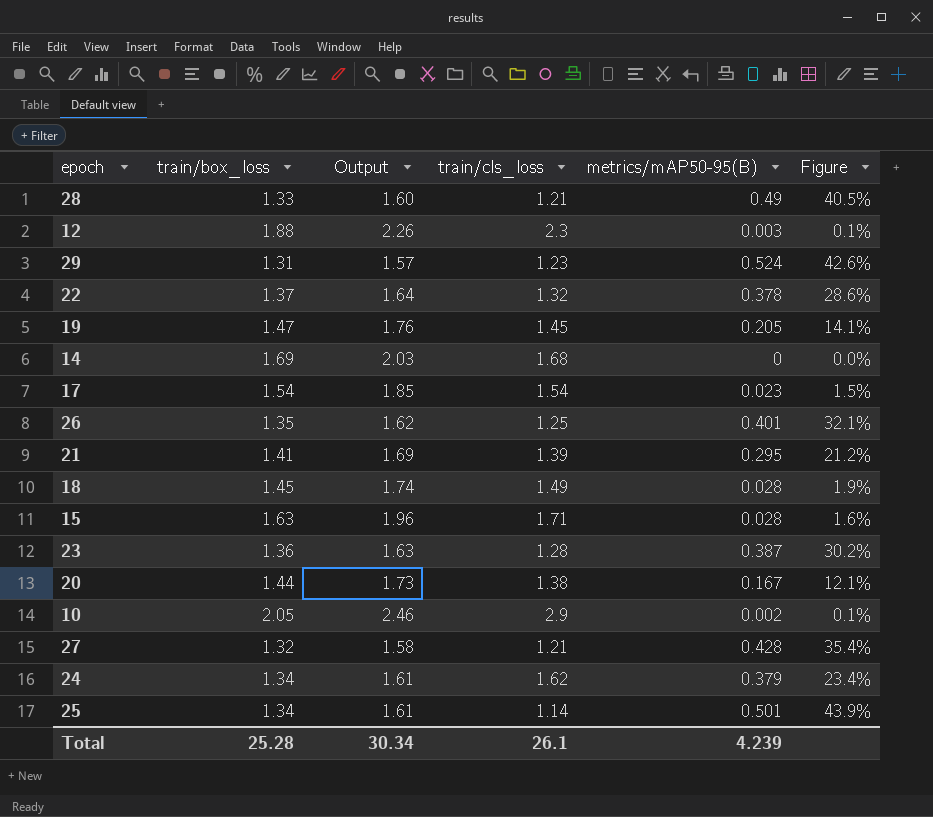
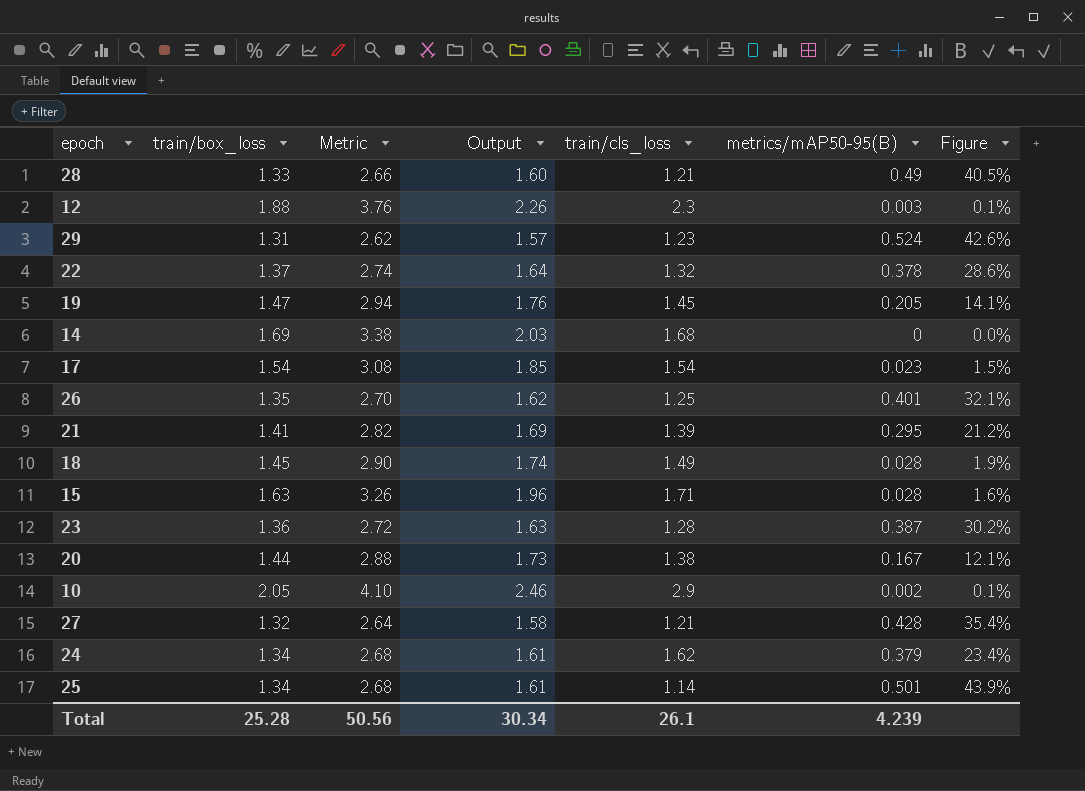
column Metric | formula: none -> [train/box_loss] * 2

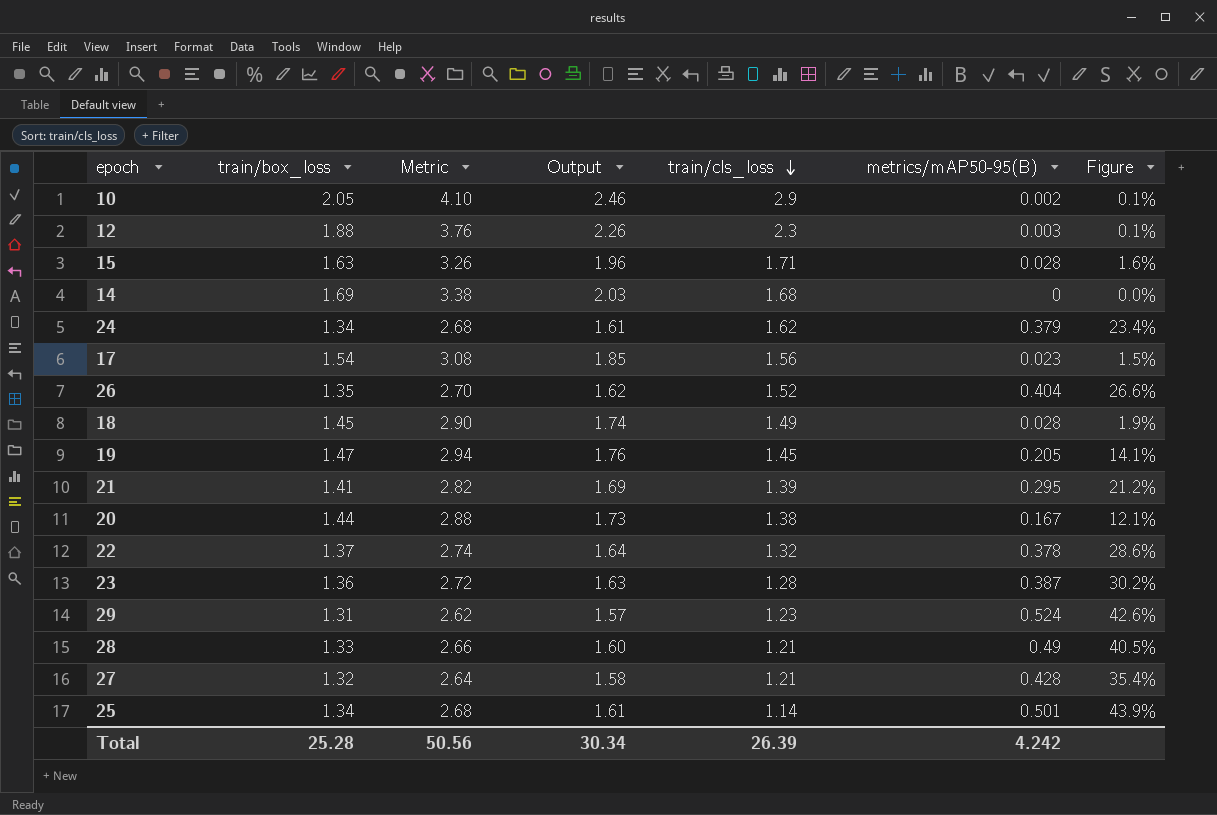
row order: none -> train/cls_loss descending
17 | train/cls_loss: 1.54 -> 1.56
26 | train/cls_loss: 1.25 -> 1.52
26 | metrics/mAP50-95(B): 0.401 -> 0.404
26 | Figure: 32.1% -> 26.6%
Total | train/cls_loss: 26.1 -> 26.39
Total | metrics/mAP50-95(B): 4.239 -> 4.242

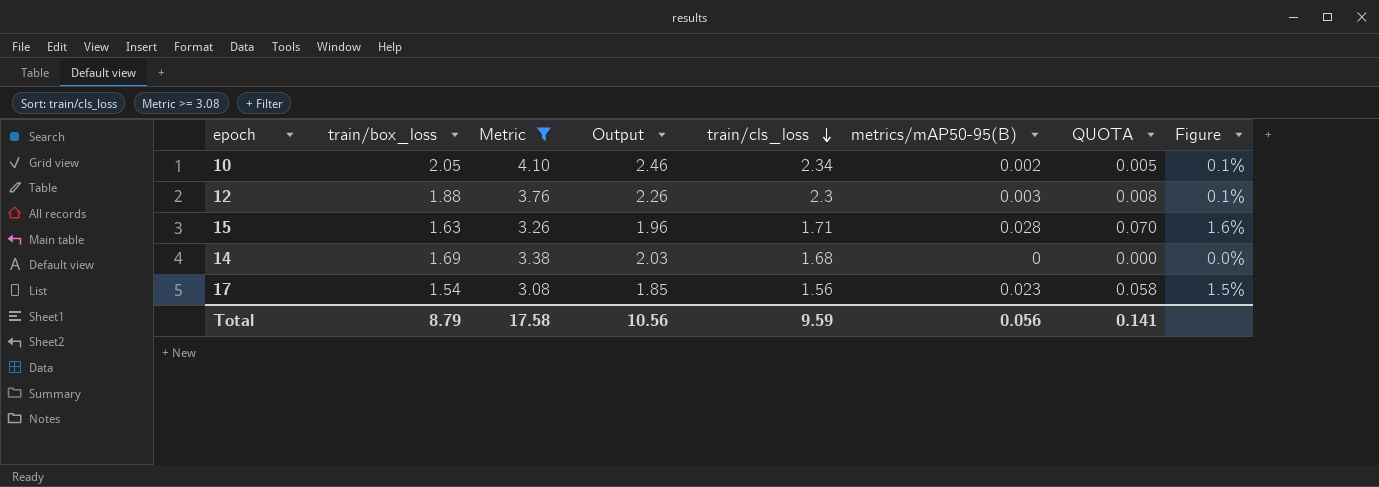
filter: none -> Metric >= 3.08
column QUOTA | formula: none -> [metrics/mAP50-95(B)] * 2.5
10 | train/cls_loss: 2.9 -> 2.34
Total | train/box_loss: 25.28 -> 8.79
Total | Metric: 50.56 -> 17.58
Total | Output: 30.34 -> 10.56
Total | train/cls_loss: 26.39 -> 9.59
Total | metrics/mAP50-95(B): 4.242 -> 0.056

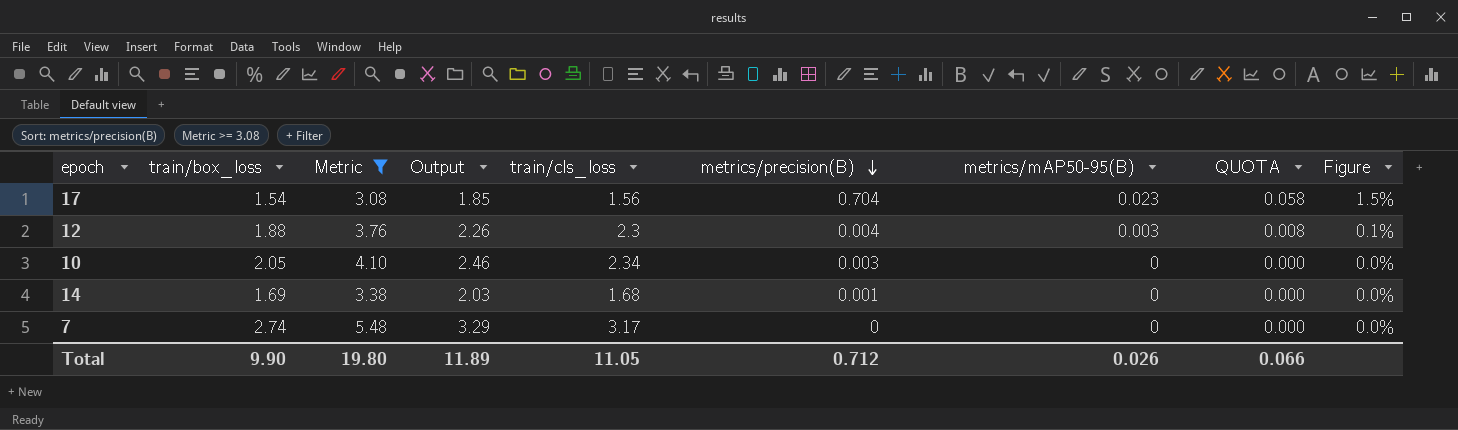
row order: train/cls_loss descending -> metrics/precision(B) descending
column metrics/precision(B) | position: none -> 6
row 15: 1.63 | 3.26 | 1.96 | 1.71 | 0.028 | 0.070 | 1.6% -> none
10 | metrics/mAP50-95(B): 0.002 -> 0
10 | QUOTA: 0.005 -> 0.000
10 | Figure: 0.1% -> 0.0%
row 7: none -> 2.74 | 5.48 | 3.29 | 3.17 | 0 | 0 | 0.000 | 0.0%
Total | train/box_loss: 8.79 -> 9.90
Total | Metric: 17.58 -> 19.80
Total | Output: 10.56 -> 11.89
Total | train/cls_loss: 9.59 -> 11.05
Total | metrics/mAP50-95(B): 0.056 -> 0.026
Total | QUOTA: 0.141 -> 0.066

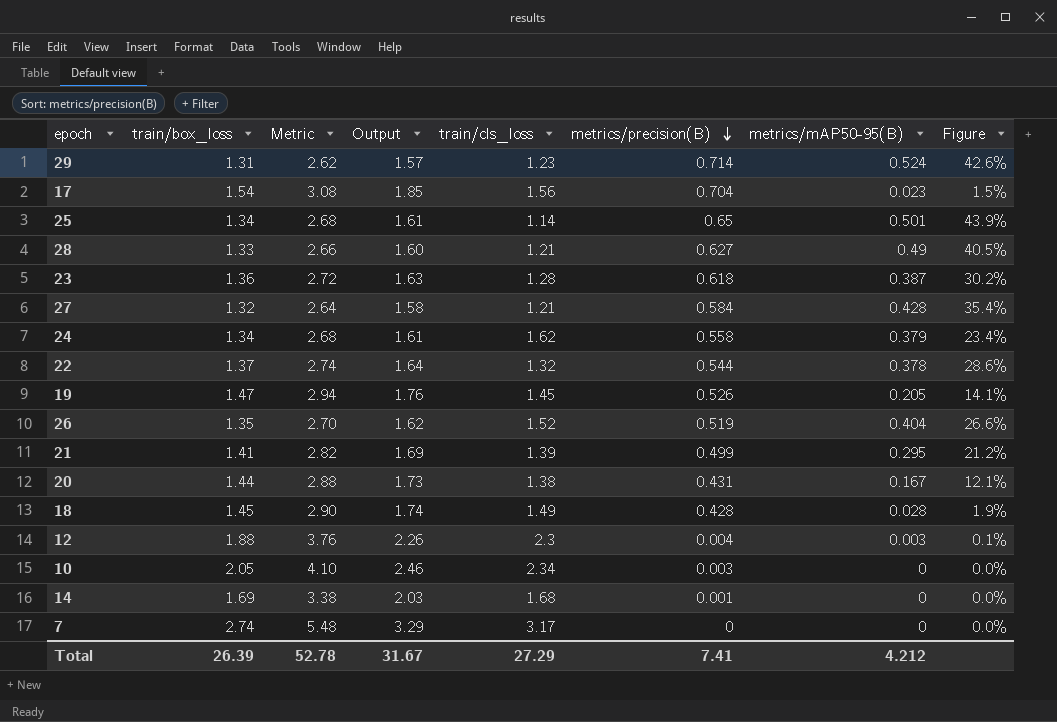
filter: Metric >= 3.08 -> none
column QUOTA | formula: [metrics/mAP50-95(B)] * 2.5 -> none
Total | train/box_loss: 9.90 -> 26.39
Total | Metric: 19.80 -> 52.78
Total | Output: 11.89 -> 31.67
Total | train/cls_loss: 11.05 -> 27.29
Total | metrics/precision(B): 0.712 -> 7.41
Total | metrics/mAP50-95(B): 0.026 -> 4.212

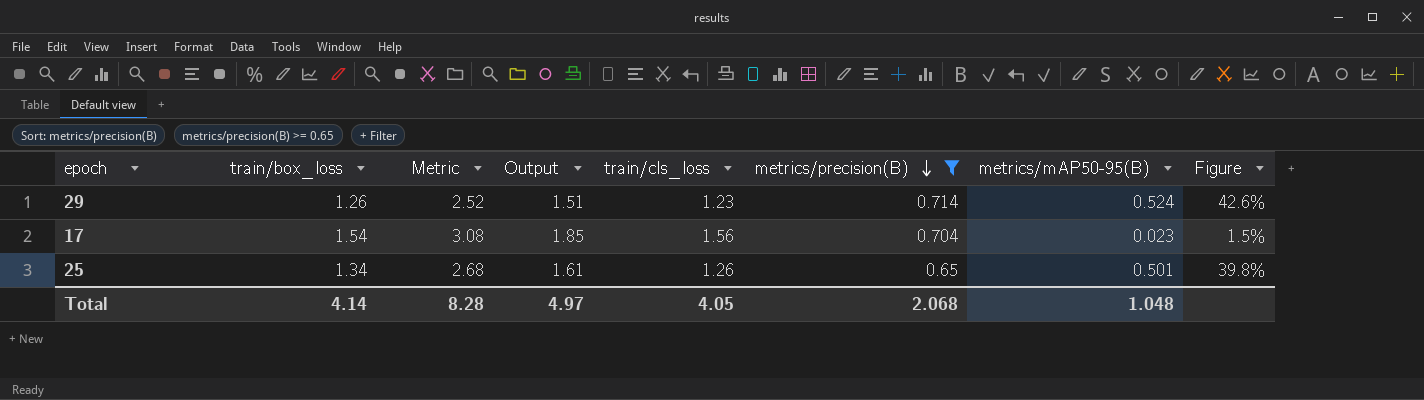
filter: none -> metrics/precision(B) >= 0.65
29 | train/box_loss: 1.31 -> 1.26
29 | Metric: 2.62 -> 2.52
29 | Output: 1.57 -> 1.51
25 | train/cls_loss: 1.14 -> 1.26
25 | Figure: 43.9% -> 39.8%
Total | train/box_loss: 26.39 -> 4.14
Total | Metric: 52.78 -> 8.28
Total | Output: 31.67 -> 4.97
Total | train/cls_loss: 27.29 -> 4.05
Total | metrics/precision(B): 7.41 -> 2.068
Total | metrics/mAP50-95(B): 4.212 -> 1.048

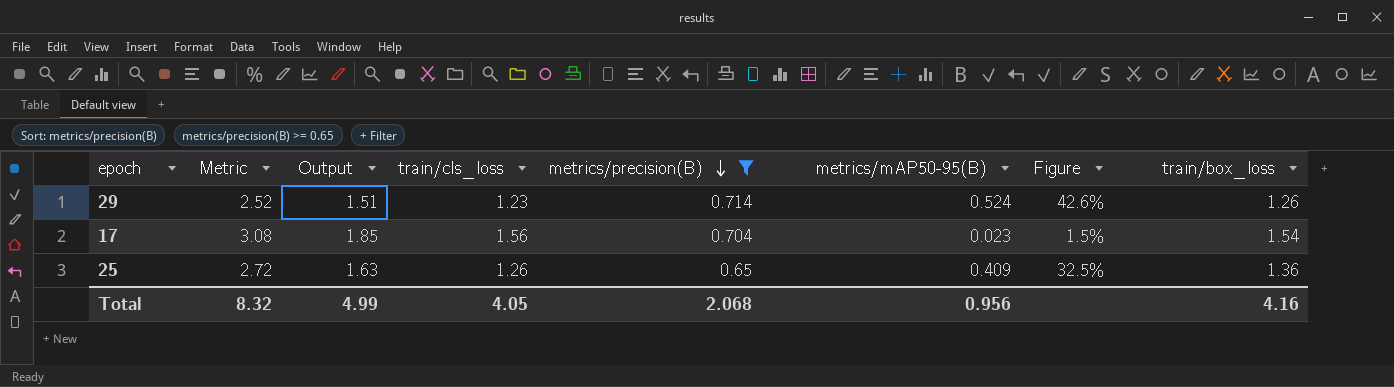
column train/box_loss | position: 2 -> 8
25 | Metric: 2.68 -> 2.72
25 | Output: 1.61 -> 1.63
25 | metrics/mAP50-95(B): 0.501 -> 0.409
25 | Figure: 39.8% -> 32.5%
25 | train/box_loss: 1.34 -> 1.36
Total | Metric: 8.28 -> 8.32
Total | Output: 4.97 -> 4.99
Total | metrics/mAP50-95(B): 1.048 -> 0.956
Total | train/box_loss: 4.14 -> 4.16

